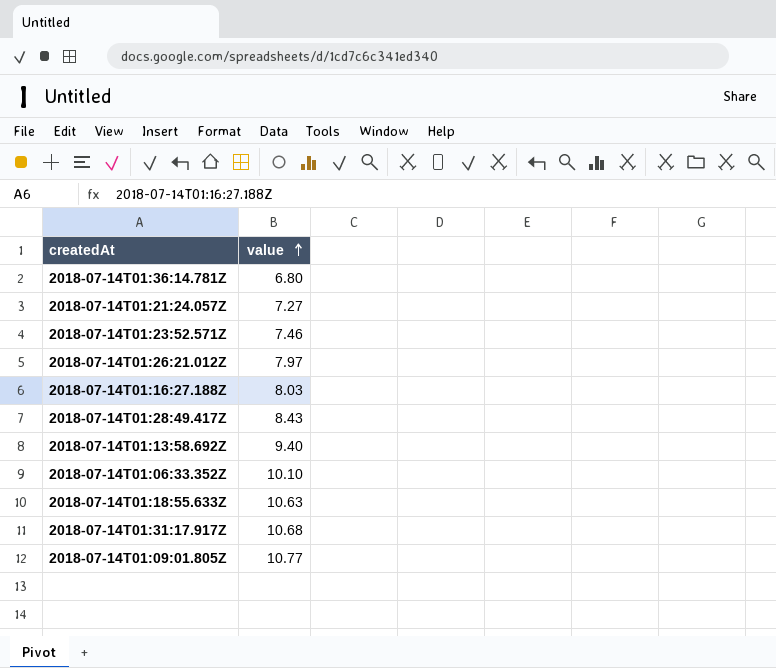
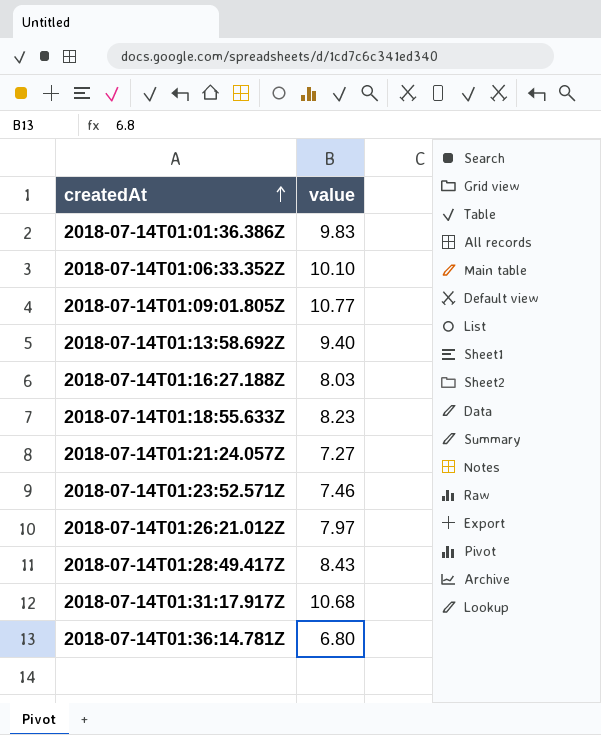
row order: value ascending -> createdAt ascending
row 2018-07-14T01:01:36.386Z: none -> 9.83
2018-07-14T01:18:55.633Z | value: 10.63 -> 8.23

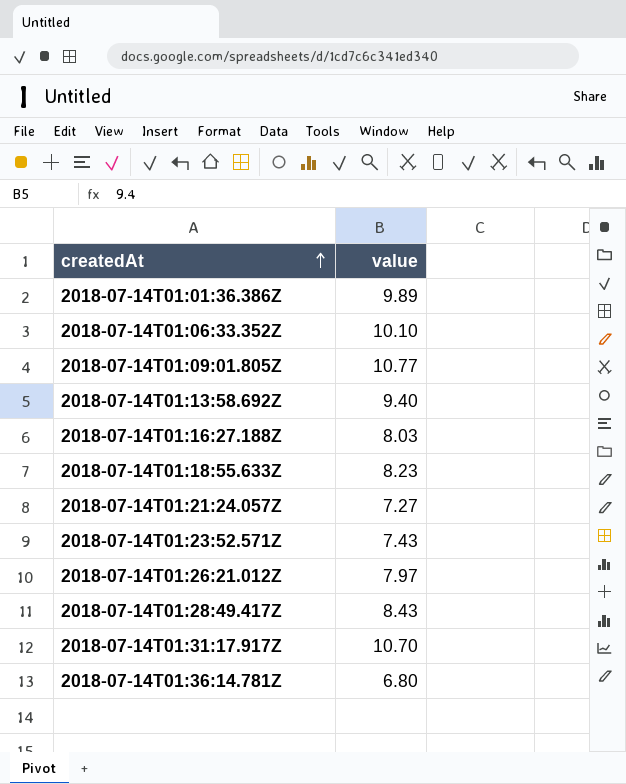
2018-07-14T01:01:36.386Z | value: 9.83 -> 9.89
2018-07-14T01:23:52.571Z | value: 7.46 -> 7.43
2018-07-14T01:31:17.917Z | value: 10.68 -> 10.70

